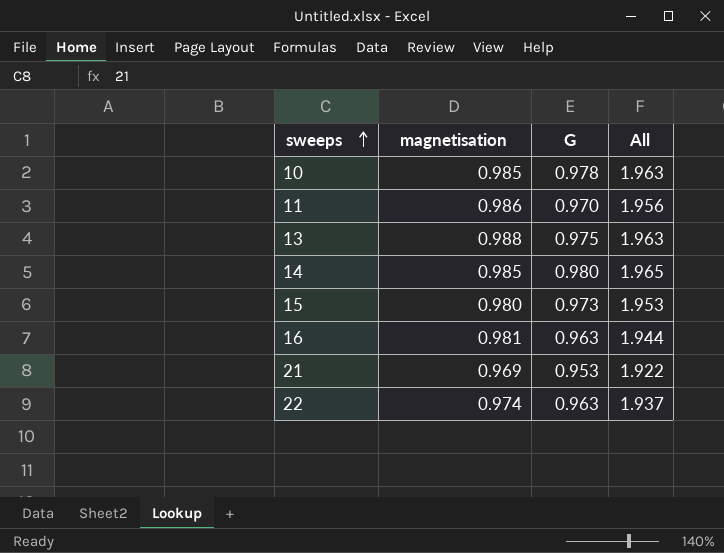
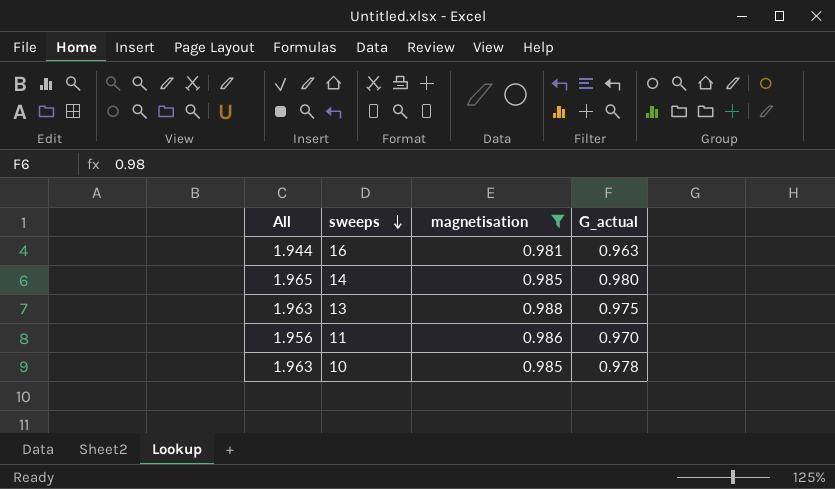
filter: none -> magnetisation >= 0.981
row order: sweeps ascending -> sweeps descending
column All | position: 4 -> 1
column name: G -> G_actual

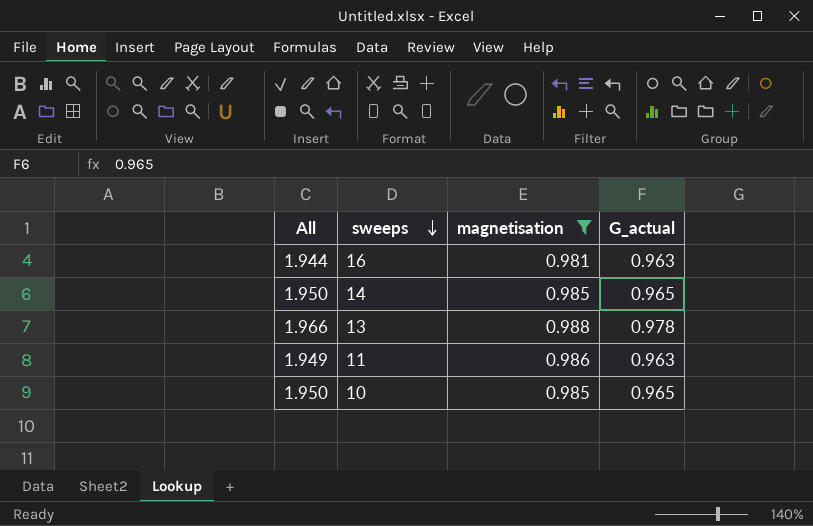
14 | All: 1.965 -> 1.950
14 | G_actual: 0.980 -> 0.965
13 | All: 1.963 -> 1.966
13 | G_actual: 0.975 -> 0.978
11 | All: 1.956 -> 1.949
11 | G_actual: 0.970 -> 0.963
10 | All: 1.963 -> 1.950
10 | G_actual: 0.978 -> 0.965

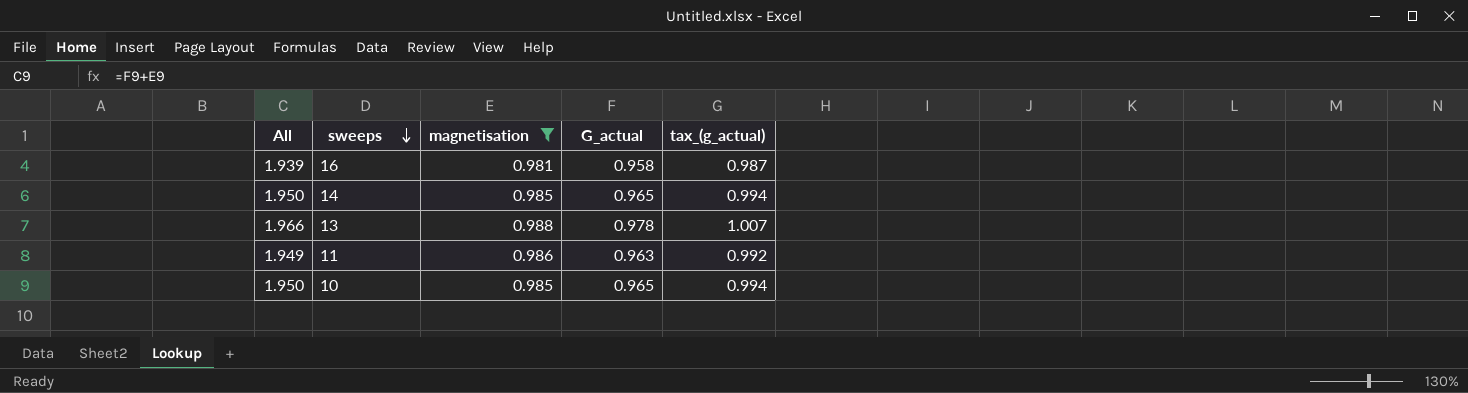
column tax_(g_actual) | formula: none -> [G_actual] * 1.03
16 | All: 1.944 -> 1.939
16 | G_actual: 0.963 -> 0.958

